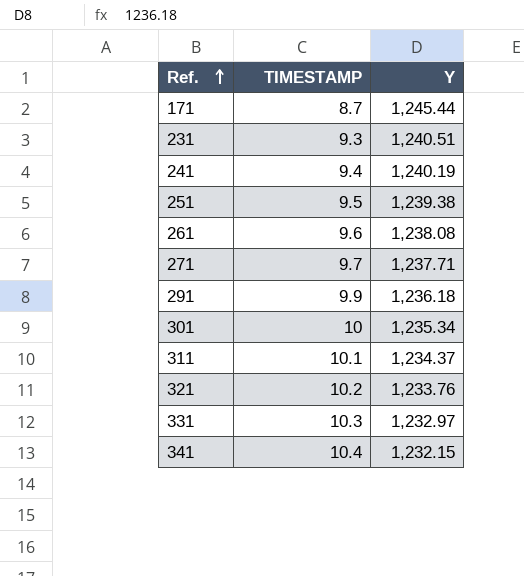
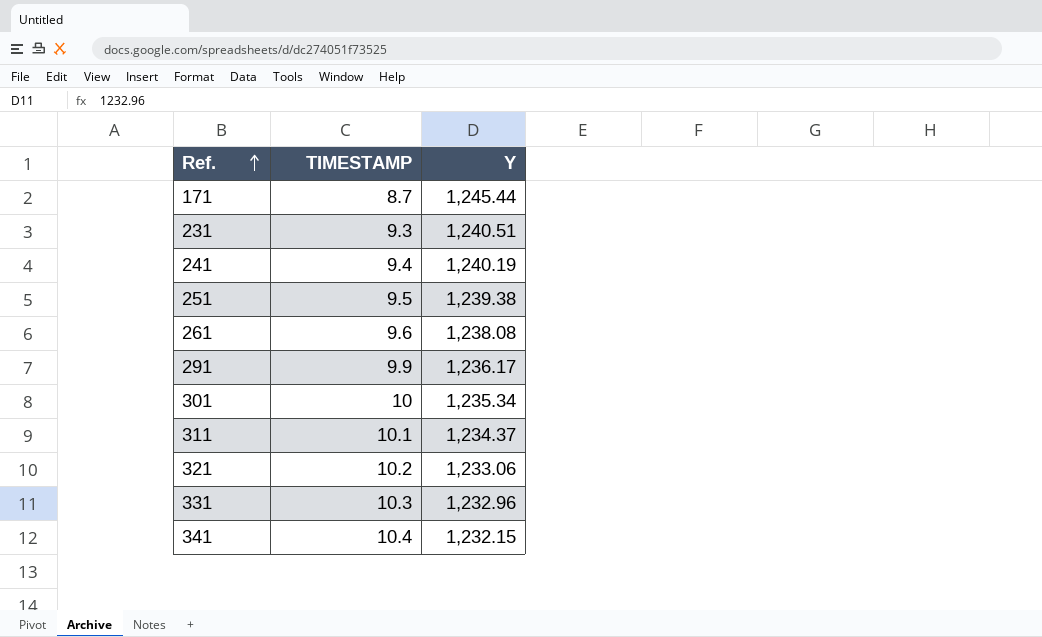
row 271: 9.7 | 1,237.71 -> none
291 | Y: 1,236.18 -> 1,236.17
321 | Y: 1,233.76 -> 1,233.06
331 | Y: 1,232.97 -> 1,232.96

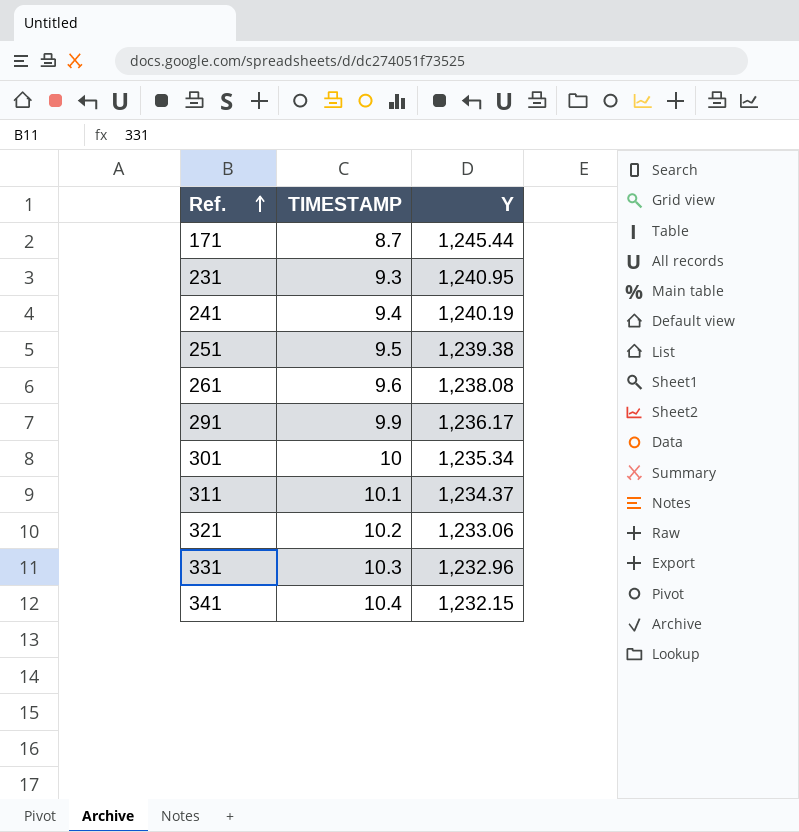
231 | Y: 1,240.51 -> 1,240.95

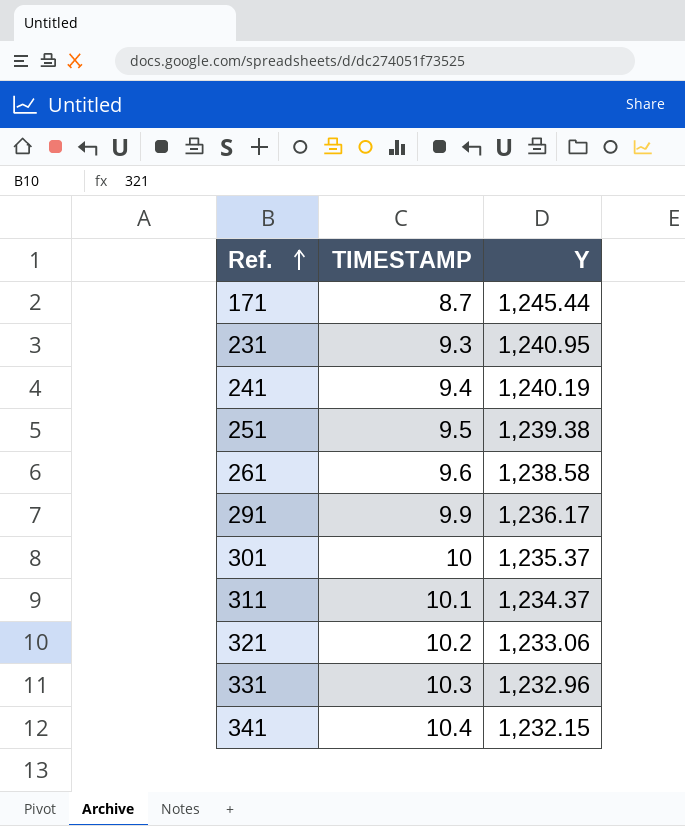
261 | Y: 1,238.08 -> 1,238.58
301 | Y: 1,235.34 -> 1,235.37

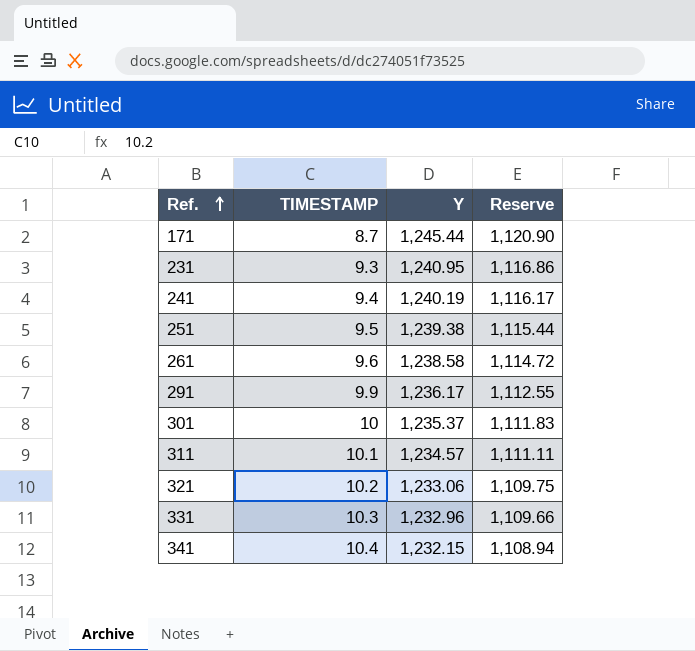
column Reserve | formula: none -> [Y] * 0.9
311 | Y: 1,234.37 -> 1,234.57

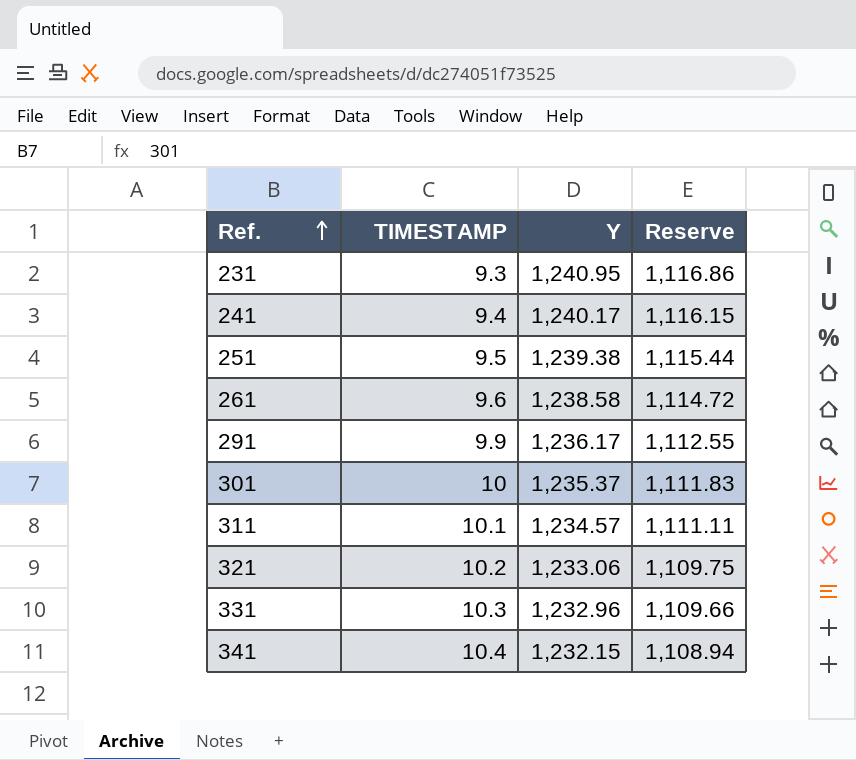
row 171: 8.7 | 1,245.44 | 1,120.90 -> none
241 | Y: 1,240.19 -> 1,240.17
241 | Reserve: 1,116.17 -> 1,116.15

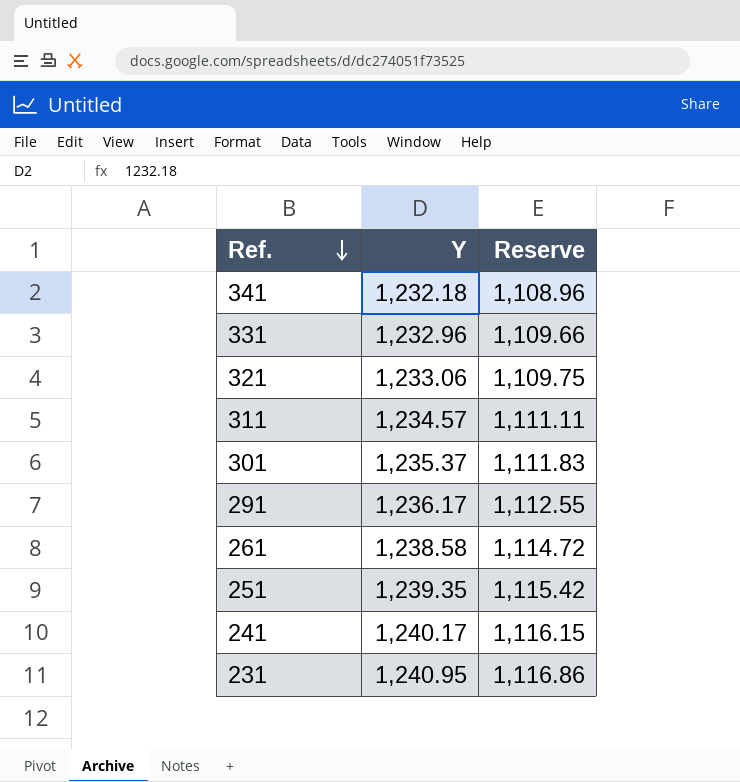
row order: Ref. ascending -> Ref. descending
column TIMESTAMP | position: 2 -> none
341 | Y: 1,232.15 -> 1,232.18
341 | Reserve: 1,108.94 -> 1,108.96
251 | Y: 1,239.38 -> 1,239.35
251 | Reserve: 1,115.44 -> 1,115.42

